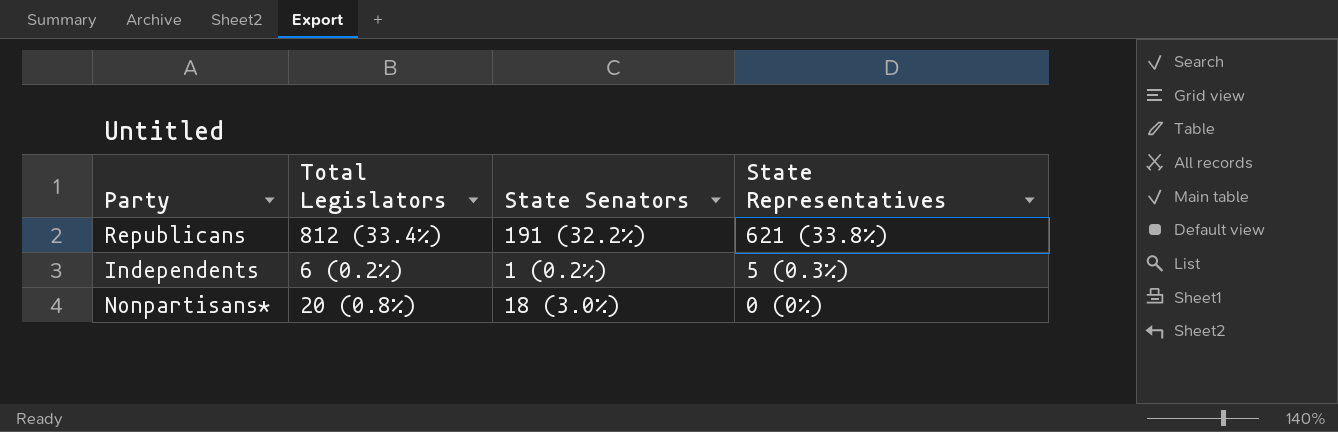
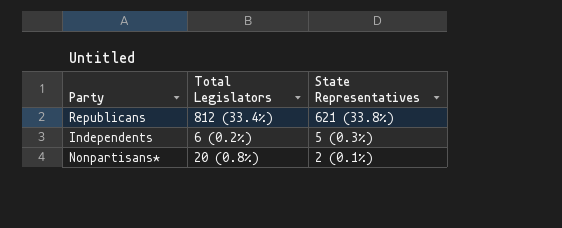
column State Senators | position: 3 -> none
Nonpartisans* | State Representatives: 0 (0%) -> 2 (0.1%)

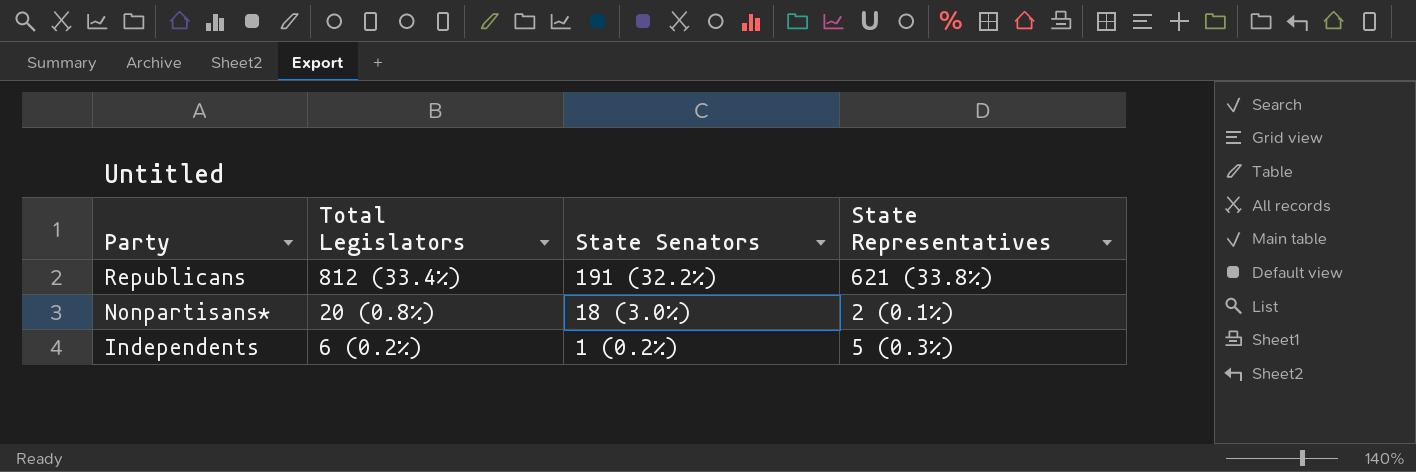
row order: State Representatives descending -> Party descending
column State Senators | position: none -> 3

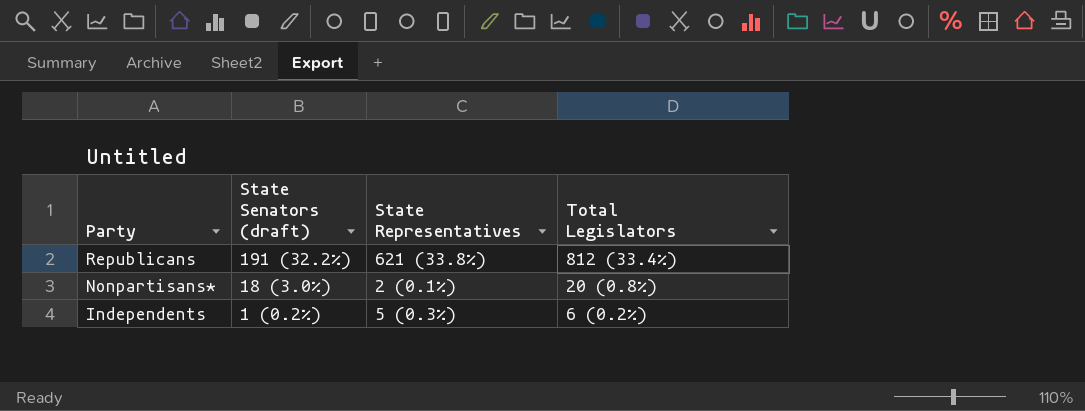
column name: State Senators -> State Senators (draft)
column Total Legislators | position: 2 -> 4

